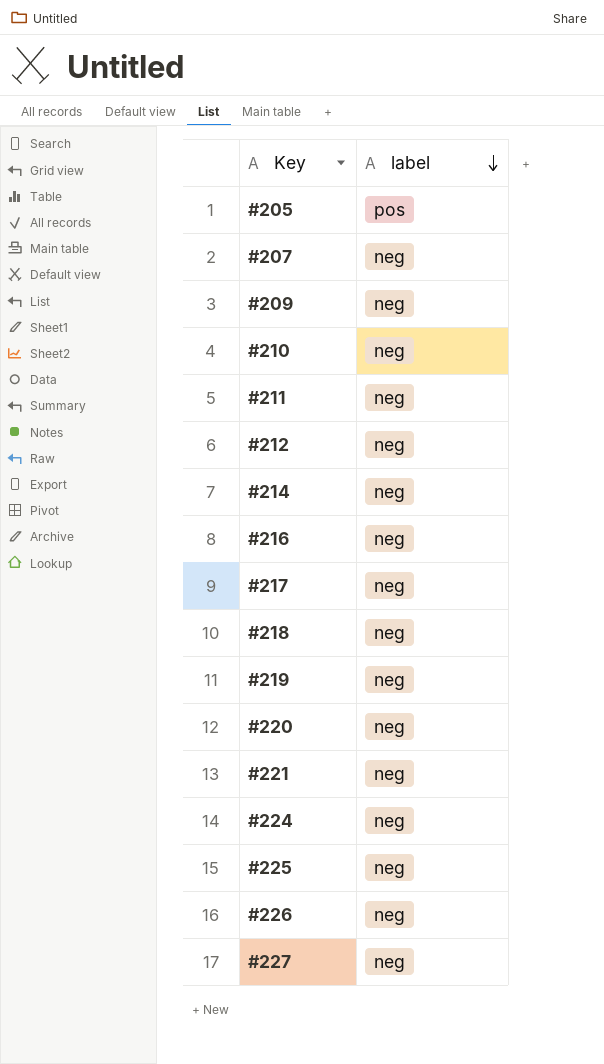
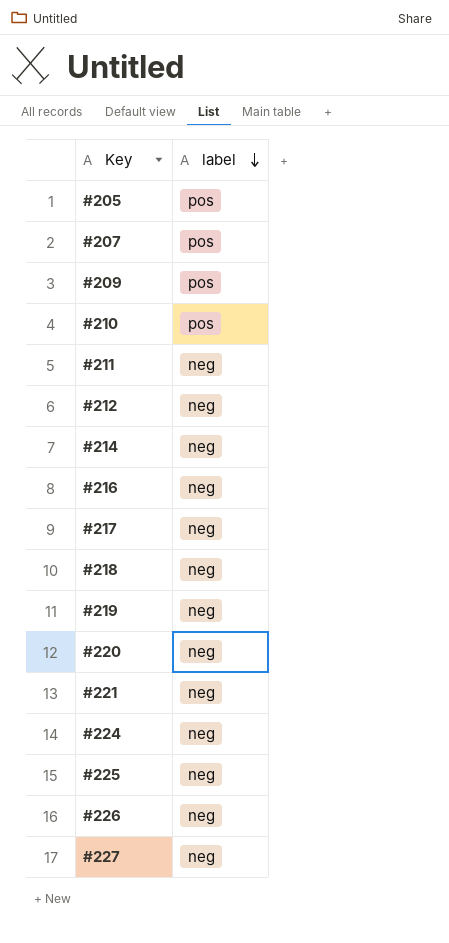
#207 | label: neg -> pos
#209 | label: neg -> pos
#210 | label: neg -> pos

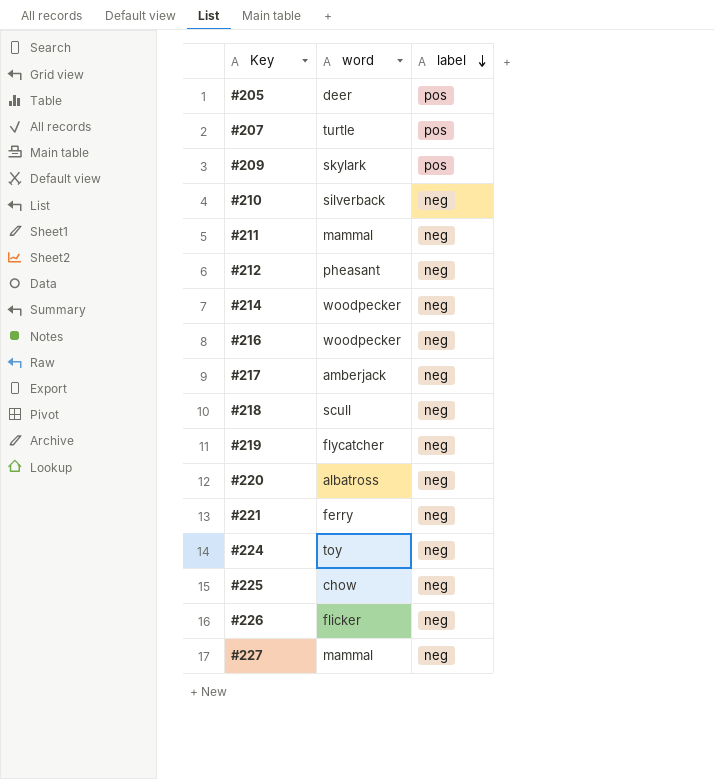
column word | position: none -> 2
#210 | label: pos -> neg

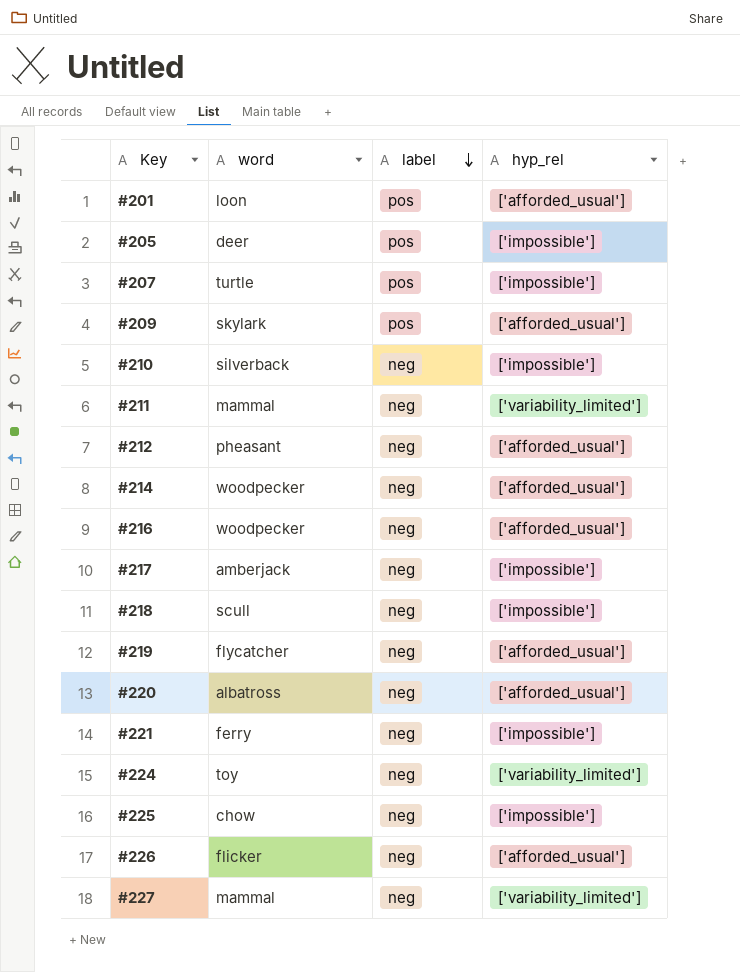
column hyp_rel | position: none -> 4
row #201: none -> loon | pos | ['afforded_usual']

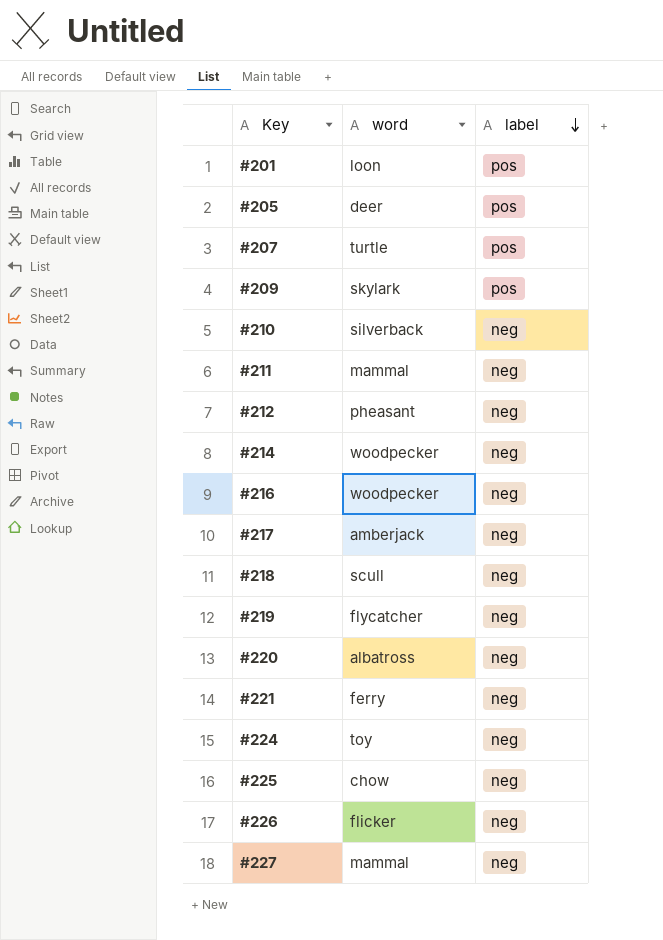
column hyp_rel | position: 4 -> none

